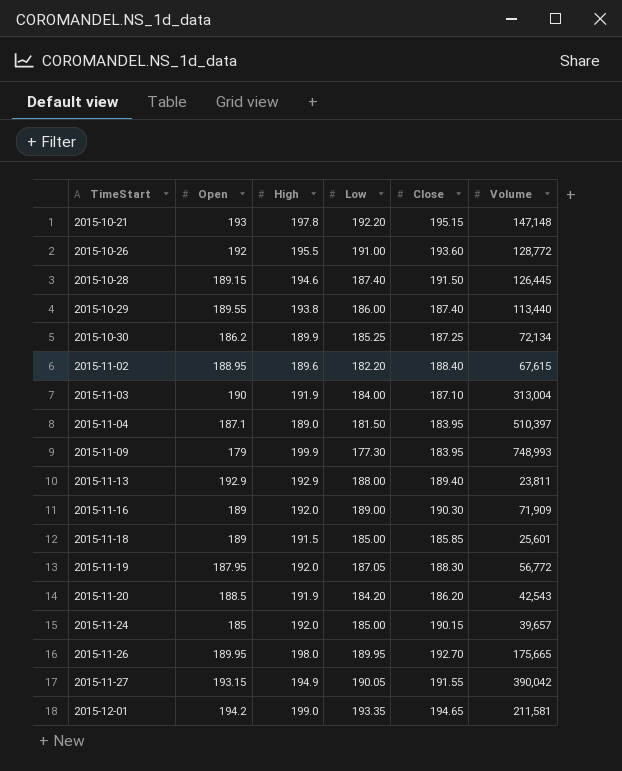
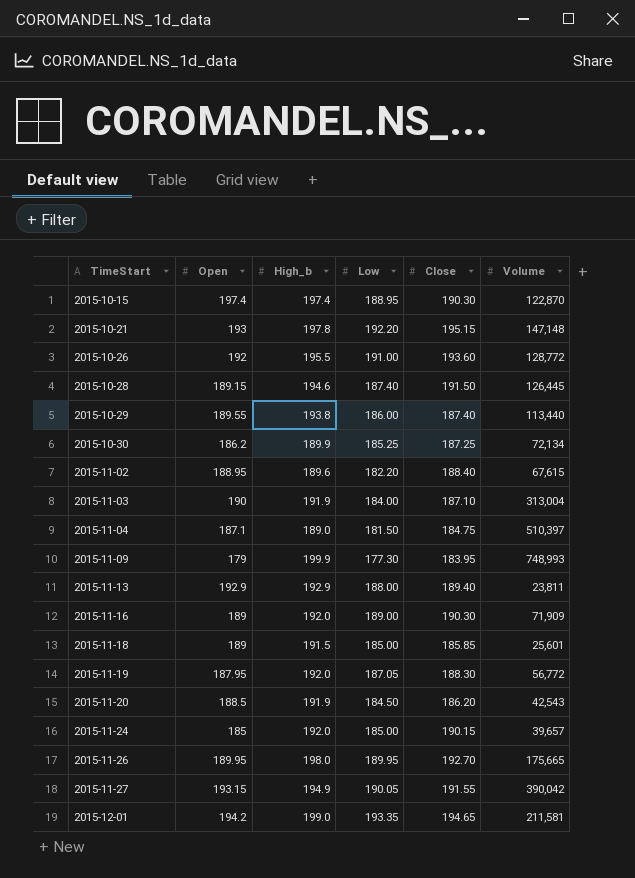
column name: High -> High_b
row 2015-10-15: none -> 197.4 | 197.4 | 188.95 | 190.30 | 122,870
2015-11-04 | Close: 183.95 -> 184.75
2015-11-20 | Low: 184.20 -> 184.50

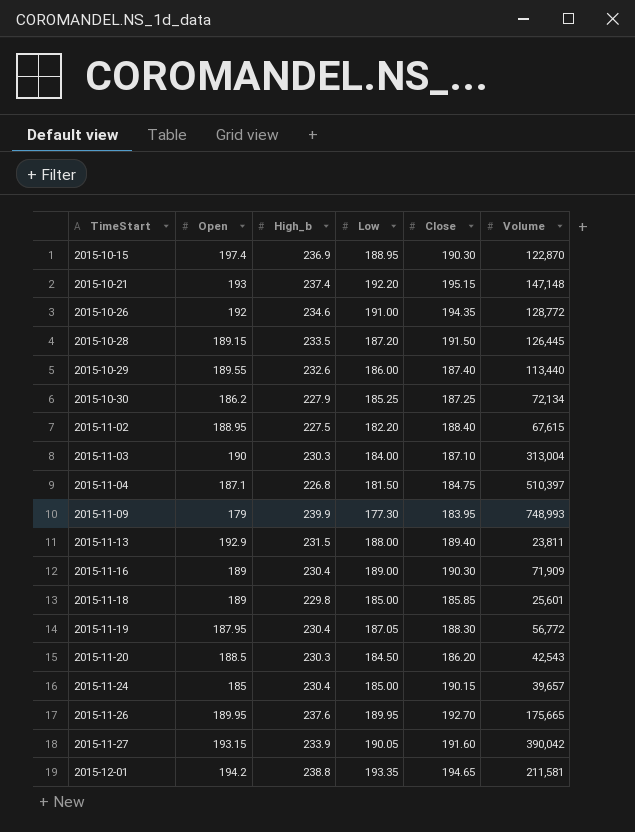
2015-10-15 | High_b: 197.4 -> 236.9
2015-10-21 | High_b: 197.8 -> 237.4
2015-10-26 | High_b: 195.5 -> 234.6
2015-10-26 | Close: 193.60 -> 194.35
2015-10-28 | High_b: 194.6 -> 233.5
2015-10-28 | Low: 187.40 -> 187.20
2015-10-29 | High_b: 193.8 -> 232.6
2015-10-30 | High_b: 189.9 -> 227.9
2015-11-02 | High_b: 189.6 -> 227.5
2015-11-03 | High_b: 191.9 -> 230.3
2015-11-04 | High_b: 189.0 -> 226.8
2015-11-09 | High_b: 199.9 -> 239.9
2015-11-13 | High_b: 192.9 -> 231.5
2015-11-16 | High_b: 192.0 -> 230.4
2015-11-18 | High_b: 191.5 -> 229.8
2015-11-19 | High_b: 192.0 -> 230.4
2015-11-20 | High_b: 191.9 -> 230.3
2015-11-24 | High_b: 192.0 -> 230.4
2015-11-26 | High_b: 198.0 -> 237.6
2015-11-27 | High_b: 194.9 -> 233.9
2015-11-27 | Close: 191.55 -> 191.60
2015-12-01 | High_b: 199.0 -> 238.8

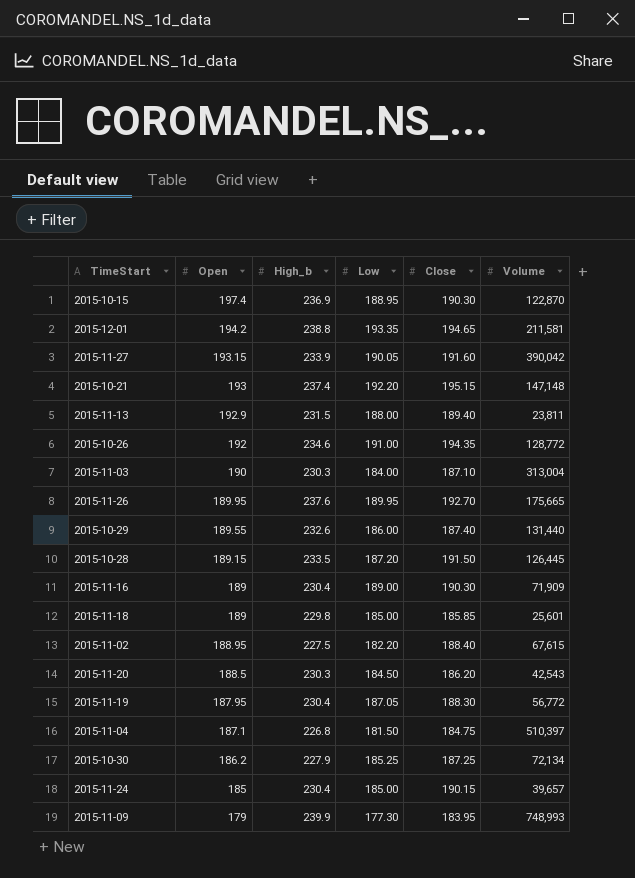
row order: TimeStart ascending -> Open descending
2015-10-29 | Volume: 113,440 -> 131,440

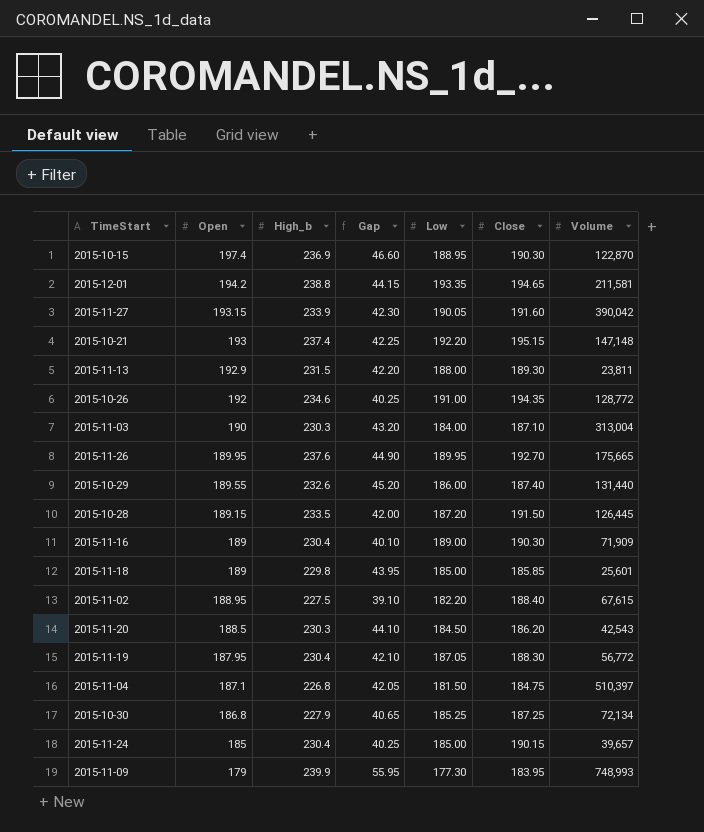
column Gap | formula: none -> [High_b] - [Close]
2015-11-13 | Close: 189.40 -> 189.30
2015-10-30 | Open: 186.2 -> 186.8

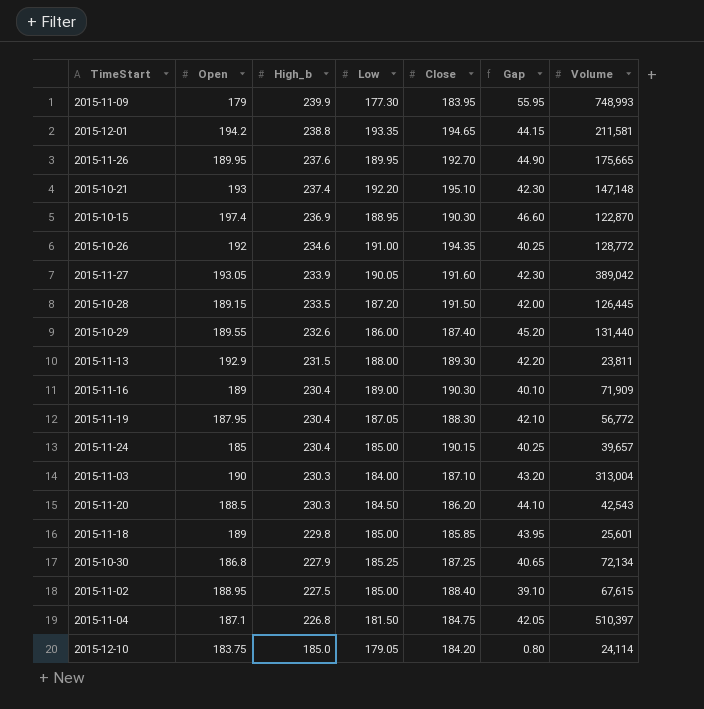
row order: Open descending -> High_b descending
column Gap | position: 4 -> 6
2015-10-21 | Close: 195.15 -> 195.10
2015-10-21 | Gap: 42.25 -> 42.30
2015-11-27 | Open: 193.15 -> 193.05
2015-11-27 | Volume: 390,042 -> 389,042
2015-11-02 | Low: 182.20 -> 185.00
row 2015-12-10: none -> 183.75 | 185.0 | 179.05 | 184.20 | 0.80 | 24,114

